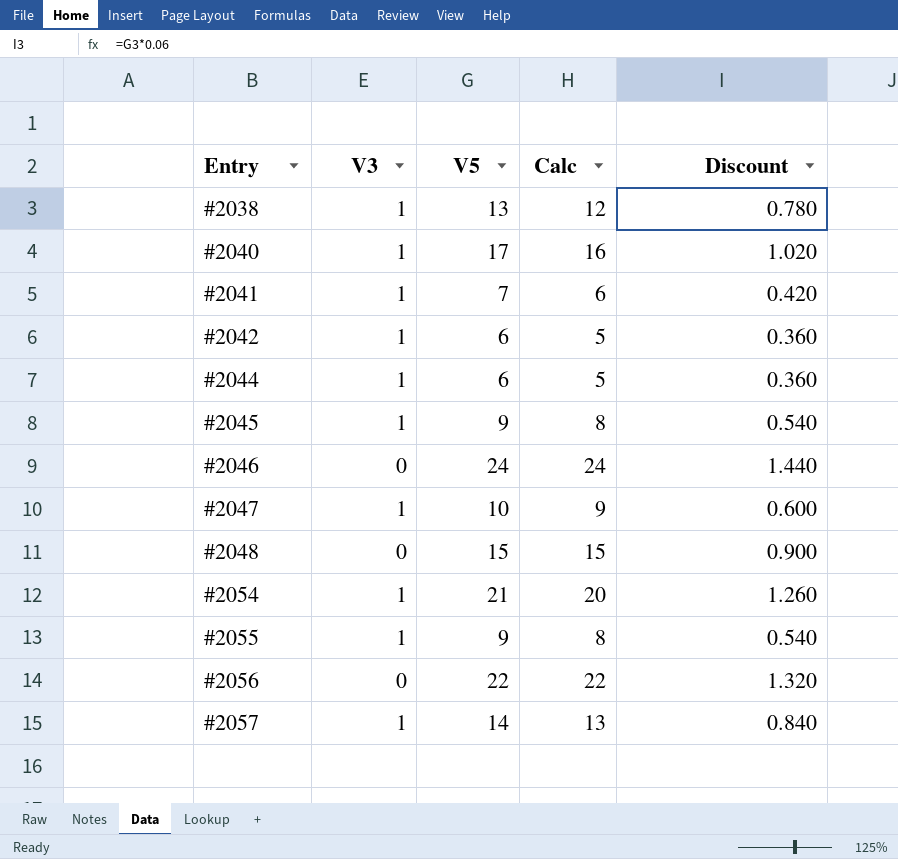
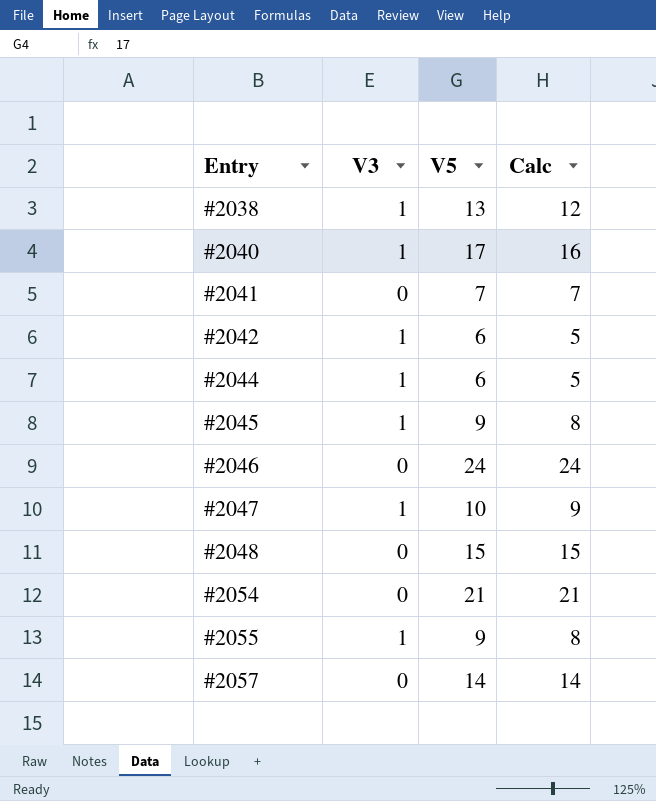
column Discount | formula: [V5] * 0.06 -> none
row #2056: 0 | 22 | 22 | 1.320 -> none
#2041 | V3: 1 -> 0
#2041 | Calc: 6 -> 7
#2054 | V3: 1 -> 0
#2054 | Calc: 20 -> 21
#2057 | V3: 1 -> 0
#2057 | Calc: 13 -> 14

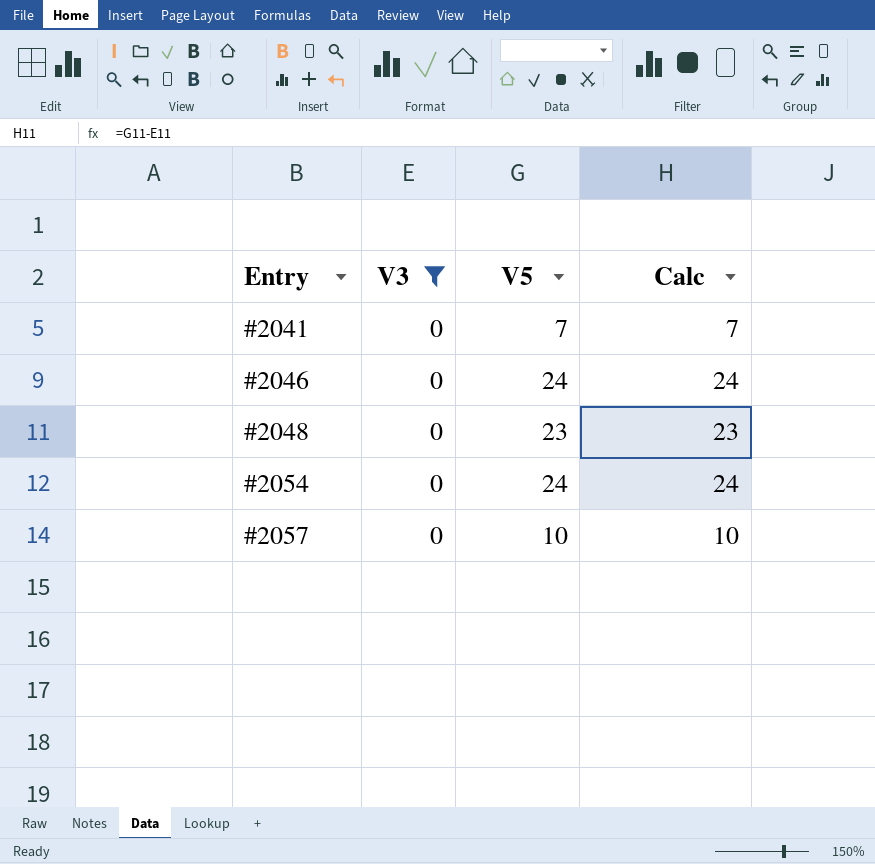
filter: none -> V3 = 0
#2048 | V5: 15 -> 23
#2048 | Calc: 15 -> 23
#2054 | V5: 21 -> 24
#2054 | Calc: 21 -> 24
#2057 | V5: 14 -> 10
#2057 | Calc: 14 -> 10

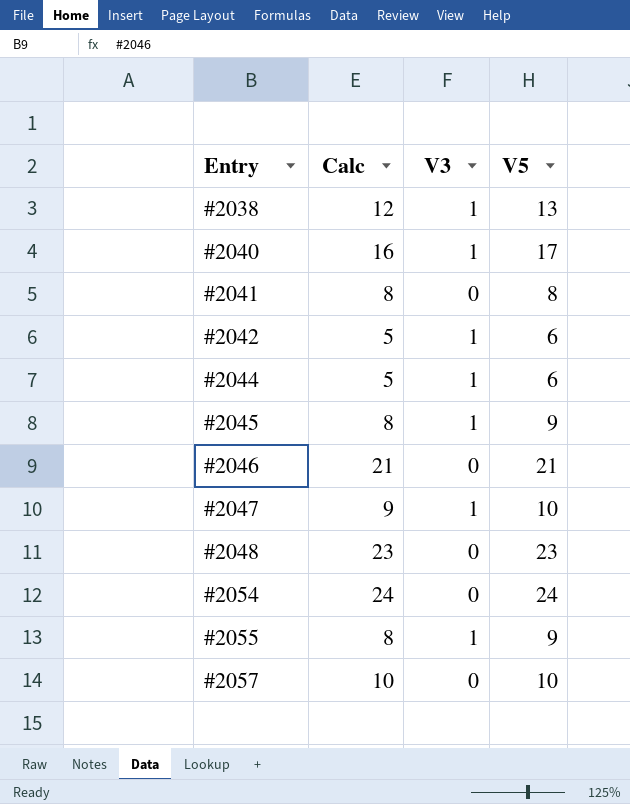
filter: V3 = 0 -> none
column Calc | position: 4 -> 2
#2041 | Calc: 7 -> 8
#2041 | V5: 7 -> 8
#2046 | Calc: 24 -> 21
#2046 | V5: 24 -> 21

